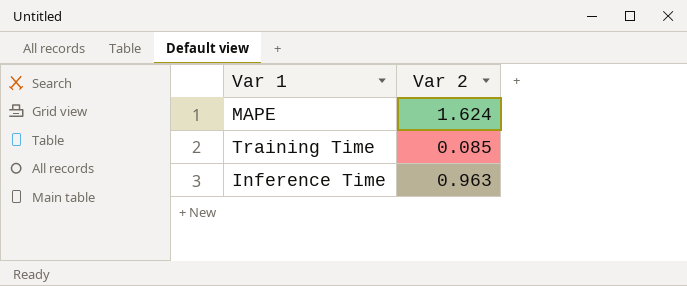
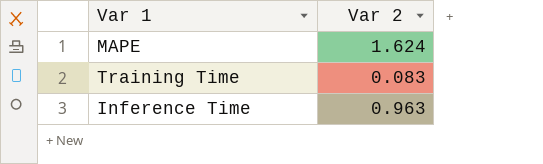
Training Time | Var 2: 0.085 -> 0.083

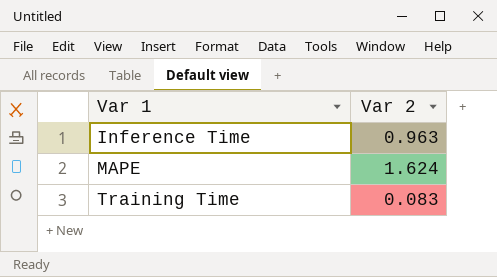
row order: none -> Var 1 ascending

